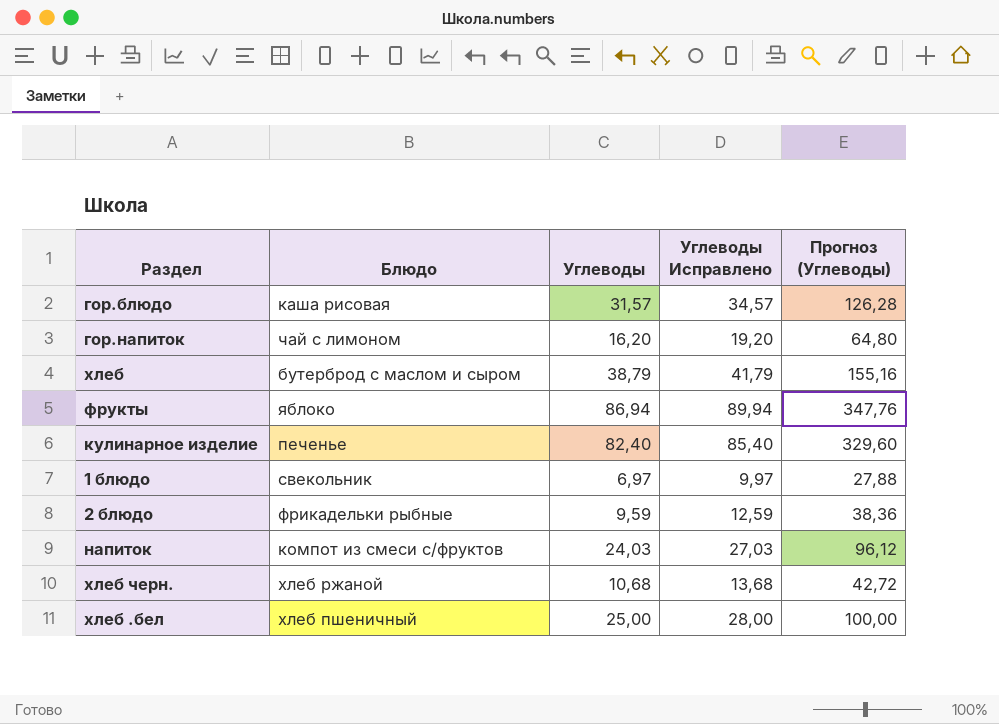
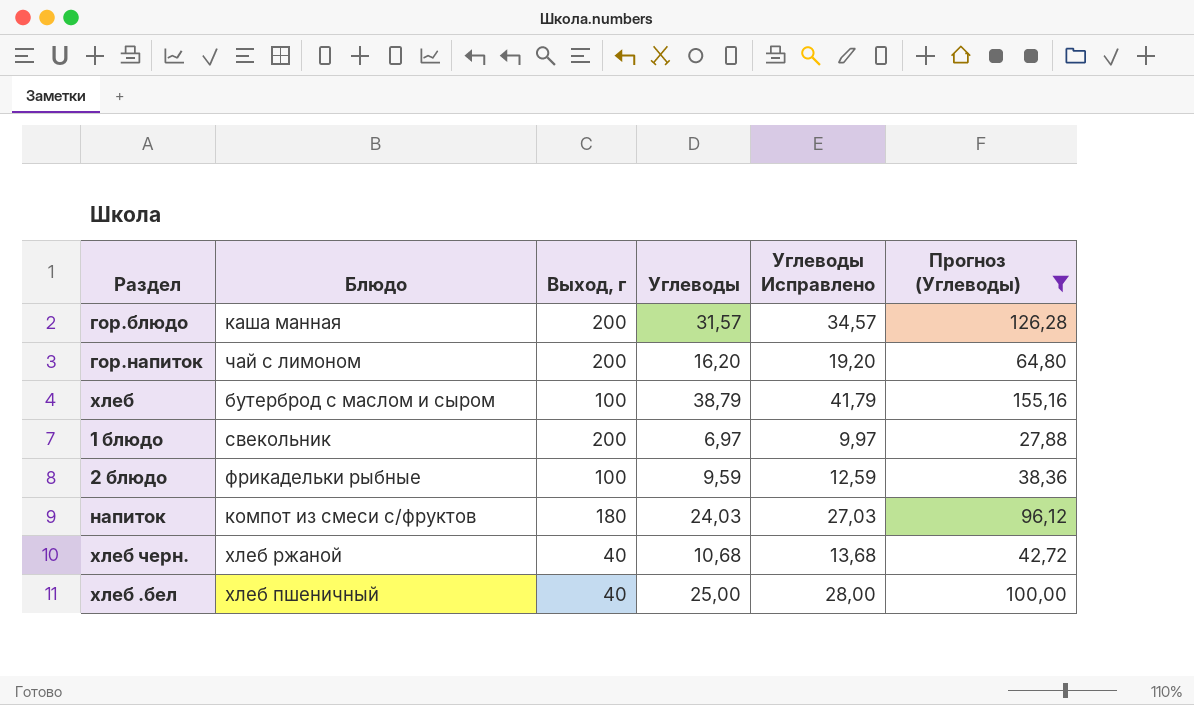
filter: none -> Прогноз (Углеводы) <= 155,16
column Выход, г | position: none -> 3
гор.блюдо | Блюдо: каша рисовая -> каша манная

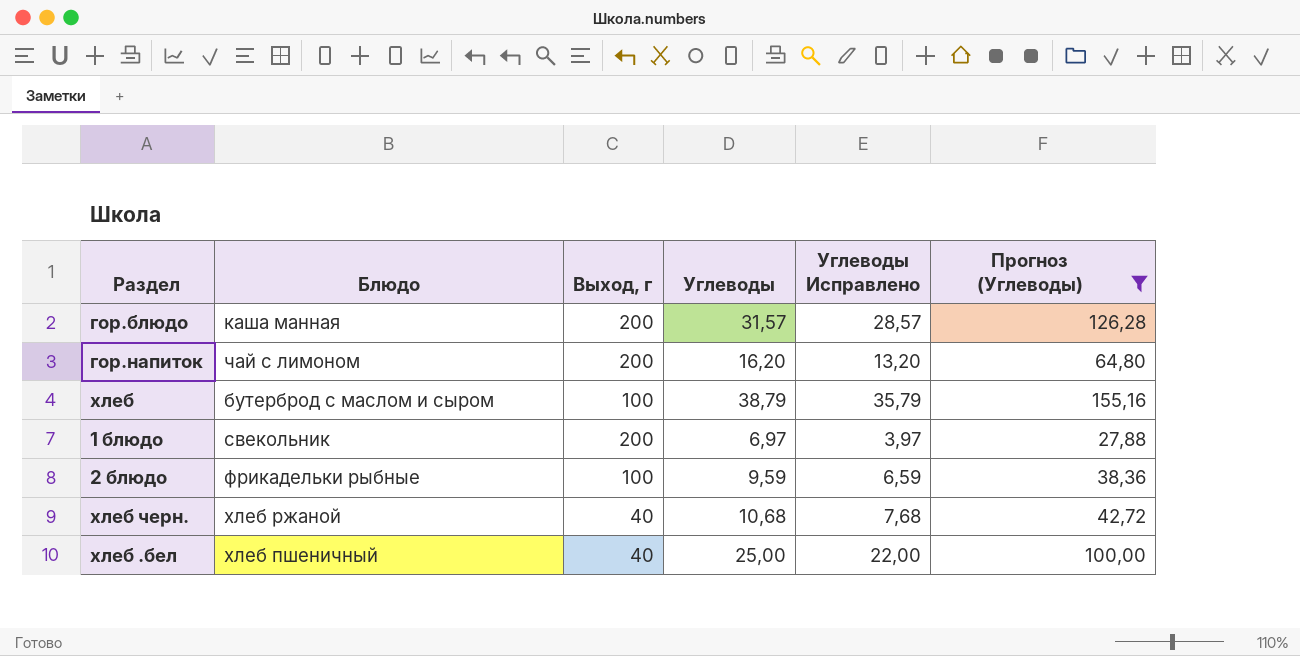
column Углеводы Исправлено | formula: [Углеводы] + 3 -> [Углеводы] - 3
row напиток: компот из смеси с/фруктов | 180 | 24,03 | 27,03 | 96,12 -> none

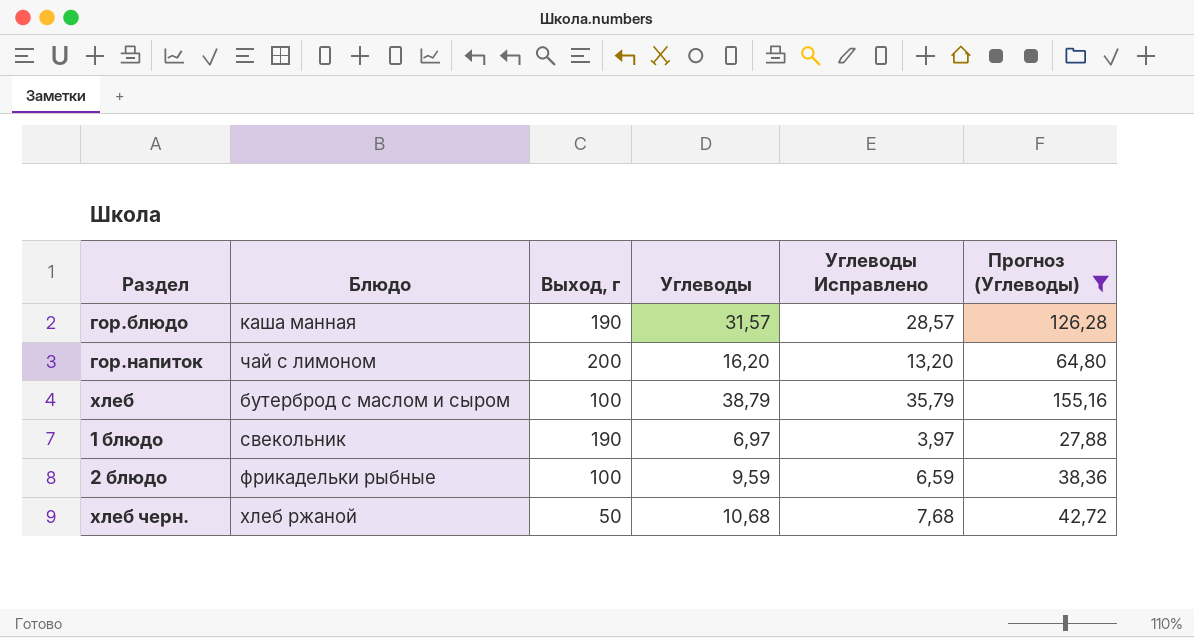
row хлеб .бел: хлеб пшеничный | 40 | 25,00 | 22,00 | 100,00 -> none
гор.блюдо | Выход, г: 200 -> 190
1 блюдо | Выход, г: 200 -> 190
хлеб черн. | Выход, г: 40 -> 50

